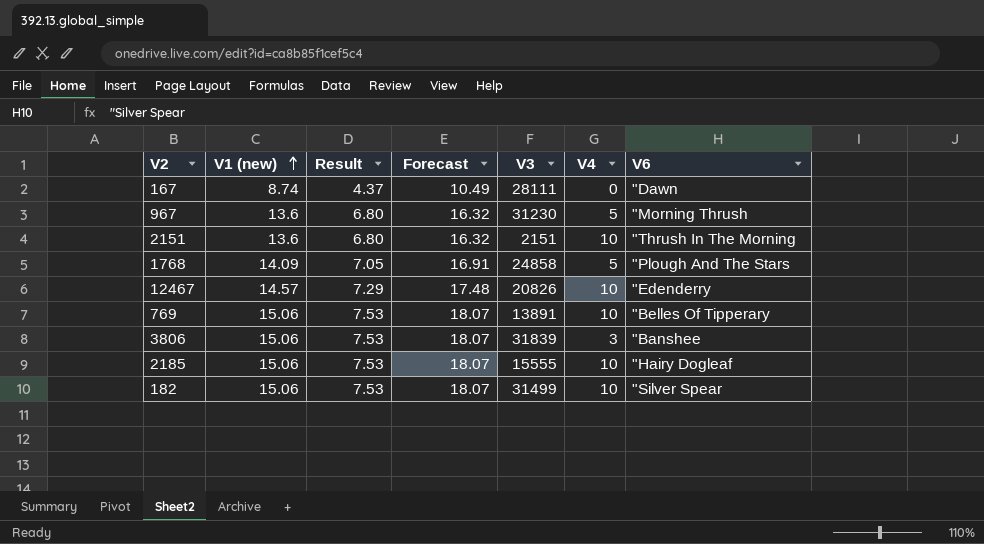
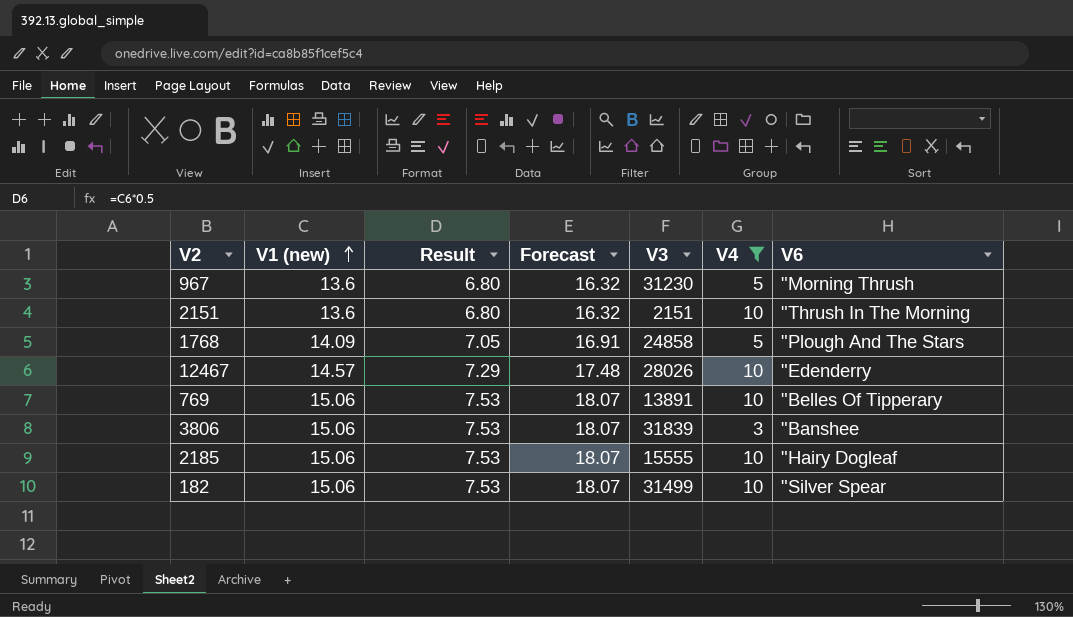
filter: none -> V4 != 0
12467 | V3: 20826 -> 28026

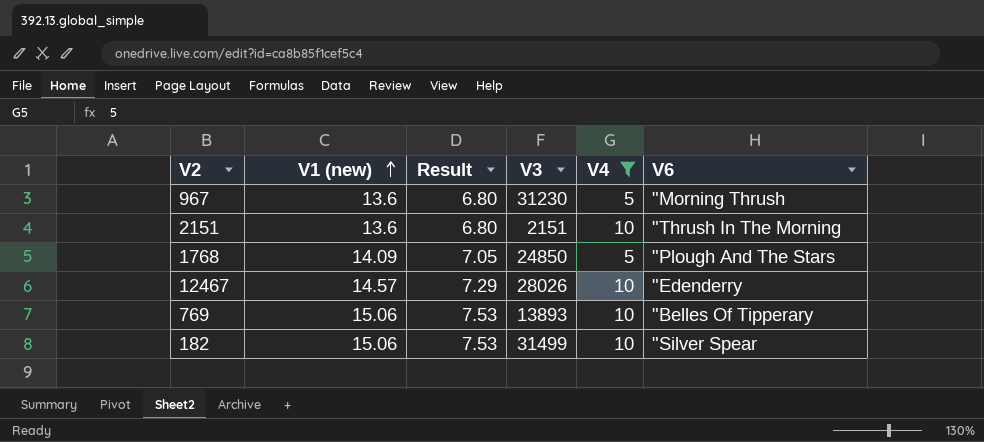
column Forecast | formula: [V1 (new)] * 1.2 -> none
row 3806: 15.06 | 7.53 | 18.07 | 31839 | 3 | "Banshee -> none
row 2185: 15.06 | 7.53 | 18.07 | 15555 | 10 | "Hairy Dogleaf -> none
1768 | V3: 24858 -> 24850
769 | V3: 13891 -> 13893

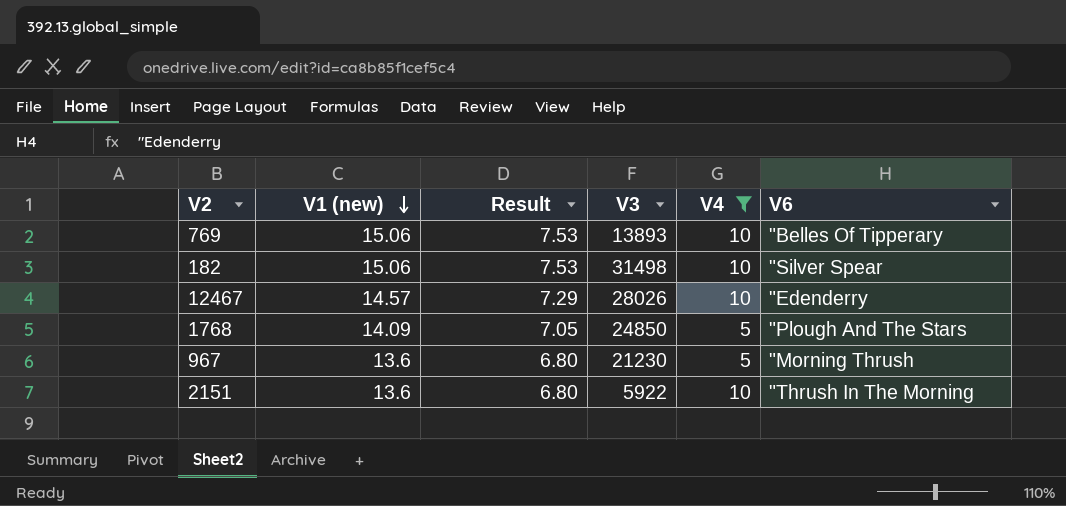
row order: V1 (new) ascending -> V1 (new) descending
182 | V3: 31499 -> 31498
967 | V3: 31230 -> 21230
2151 | V3: 2151 -> 5922

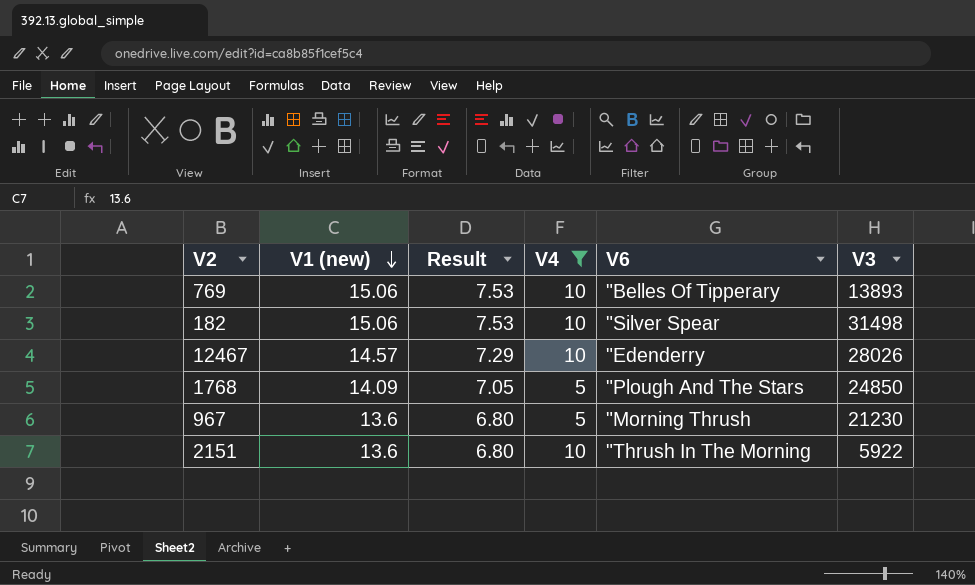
column V3 | position: 4 -> 6

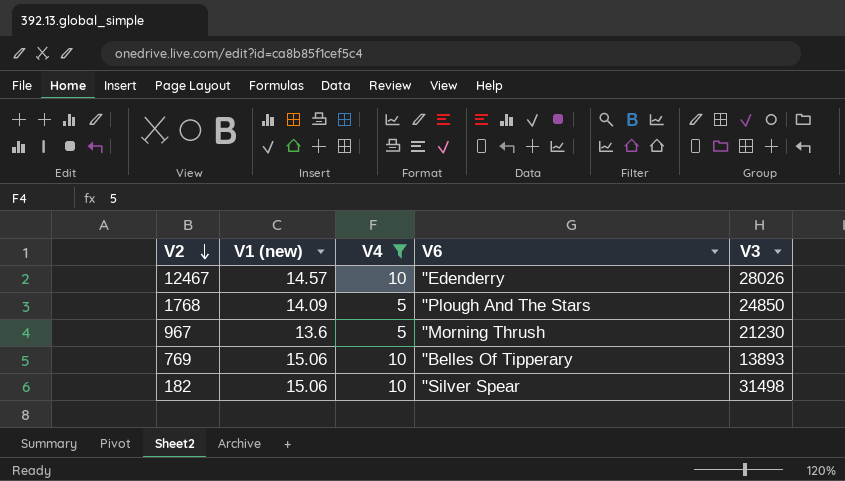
row order: V1 (new) descending -> V2 descending
column Result | formula: [V1 (new)] * 0.5 -> none
row 2151: 13.6 | 6.80 | 10 | "Thrush In The Morning | 5922 -> none

